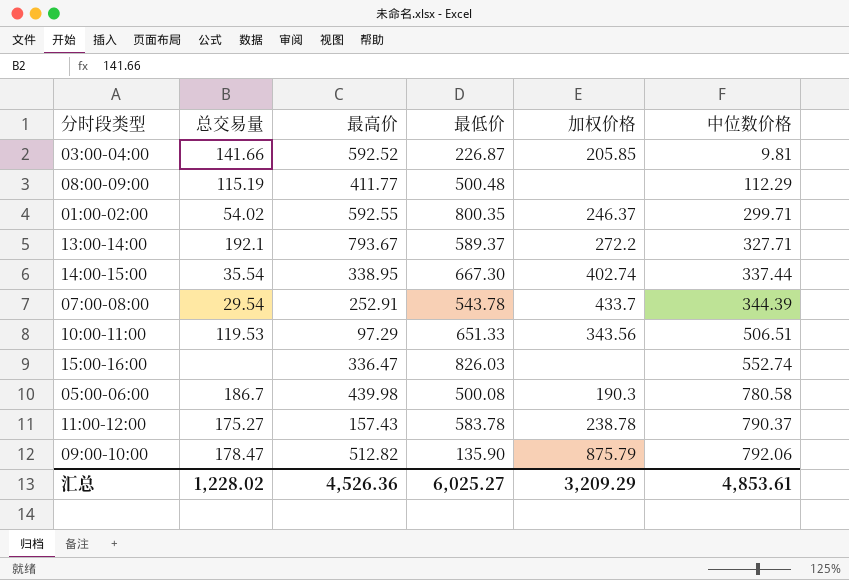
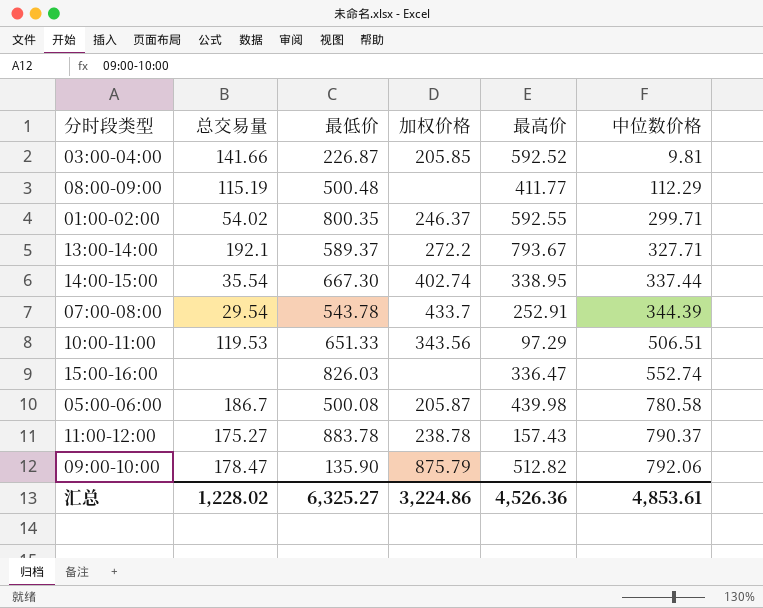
column 最高价 | position: 3 -> 5
05:00-06:00 | 加权价格: 190.3 -> 205.87
11:00-12:00 | 最低价: 583.78 -> 883.78
汇总 | 最低价: 6,025.27 -> 6,325.27
汇总 | 加权价格: 3,209.29 -> 3,224.86

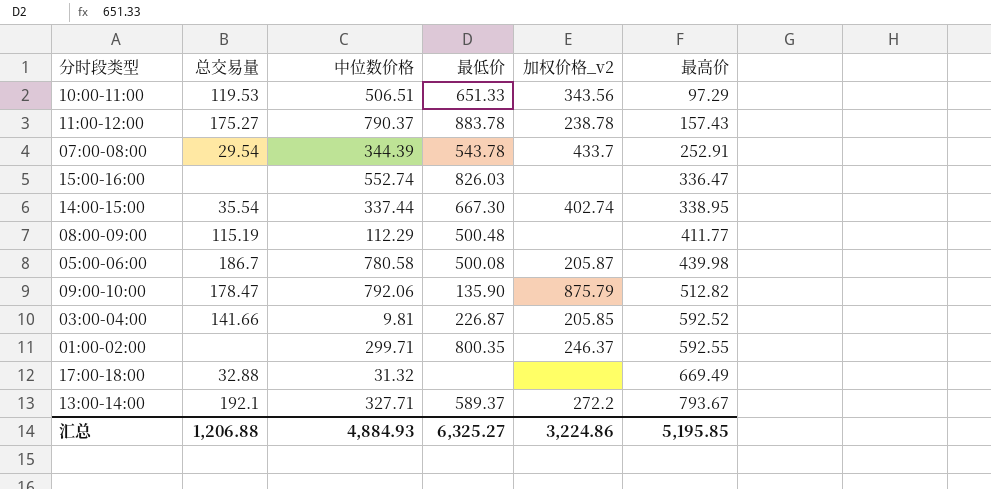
row order: 中位数价格 ascending -> 最高价 ascending
column 中位数价格 | position: 6 -> 3
column name: 加权价格 -> 加权价格_v2
01:00-02:00 | 总交易量: 54.02 -> none
row 17:00-18:00: none -> 32.88 | 31.32 | none | none | 669.49
汇总 | 总交易量: 1,228.02 -> 1,206.88
汇总 | 中位数价格: 4,853.61 -> 4,884.93
汇总 | 最高价: 4,526.36 -> 5,195.85

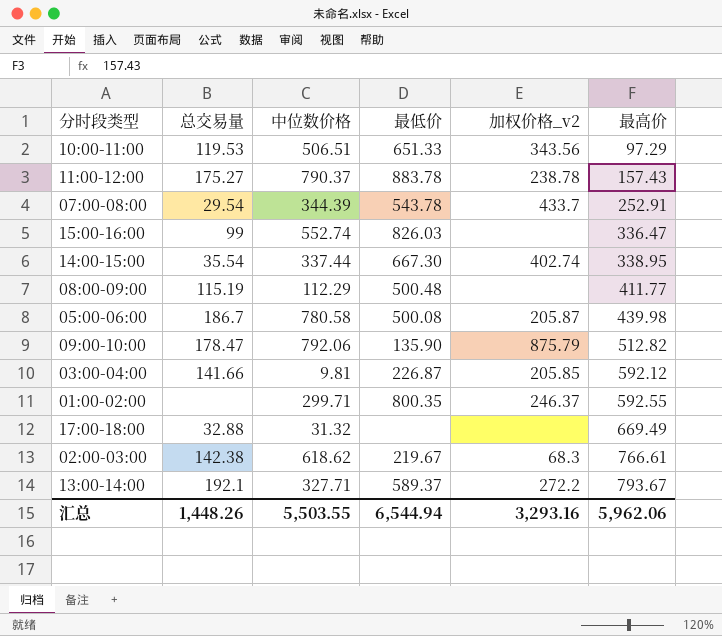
15:00-16:00 | 总交易量: none -> 99
03:00-04:00 | 最高价: 592.52 -> 592.12
row 02:00-03:00: none -> 142.38 | 618.62 | 219.67 | 68.3 | 766.61
汇总 | 总交易量: 1,206.88 -> 1,448.26
汇总 | 中位数价格: 4,884.93 -> 5,503.55
汇总 | 最低价: 6,325.27 -> 6,544.94
汇总 | 加权价格_v2: 3,224.86 -> 3,293.16
汇总 | 最高价: 5,195.85 -> 5,962.06

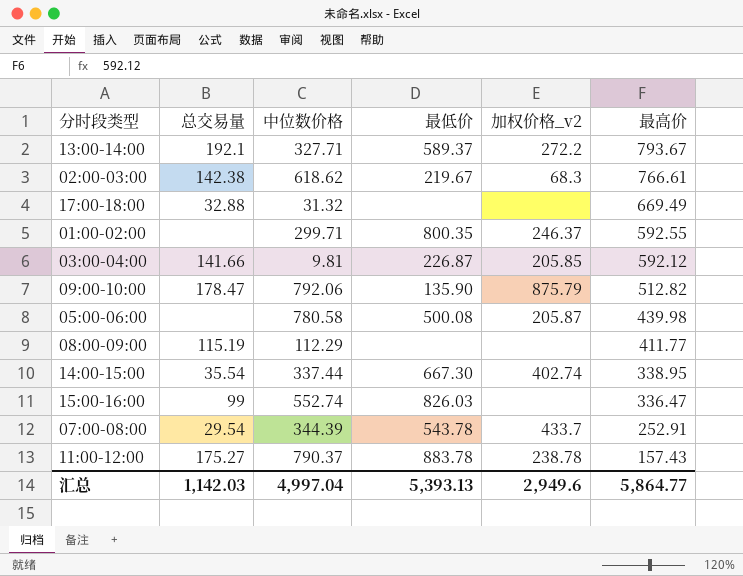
row order: 最高价 ascending -> 最高价 descending
row 10:00-11:00: 119.53 | 506.51 | 651.33 | 343.56 | 97.29 -> none
05:00-06:00 | 总交易量: 186.7 -> none
08:00-09:00 | 最低价: 500.48 -> none
汇总 | 总交易量: 1,448.26 -> 1,142.03
汇总 | 中位数价格: 5,503.55 -> 4,997.04
汇总 | 最低价: 6,544.94 -> 5,393.13
汇总 | 加权价格_v2: 3,293.16 -> 2,949.6
汇总 | 最高价: 5,962.06 -> 5,864.77

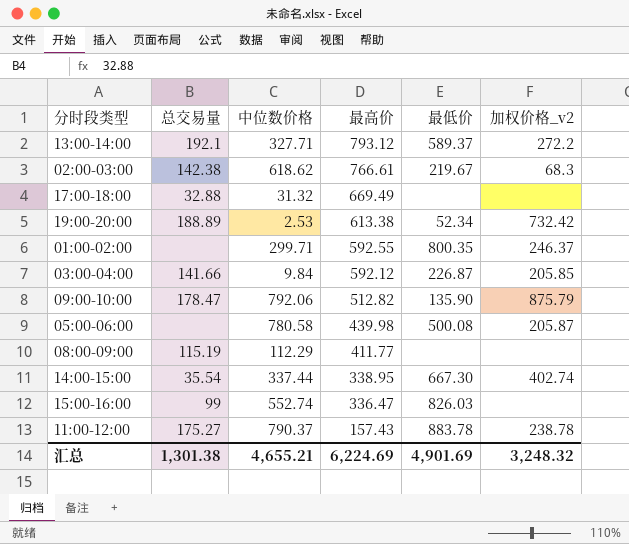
column 最高价 | position: 6 -> 4
row 07:00-08:00: 29.54 | 344.39 | 543.78 | 433.7 | 252.91 -> none
13:00-14:00 | 最高价: 793.67 -> 793.12
row 19:00-20:00: none -> 188.89 | 2.53 | 613.38 | 52.34 | 732.42
03:00-04:00 | 中位数价格: 9.81 -> 9.84
汇总 | 总交易量: 1,142.03 -> 1,301.38
汇总 | 中位数价格: 4,997.04 -> 4,655.21
汇总 | 最高价: 5,864.77 -> 6,224.69
汇总 | 最低价: 5,393.13 -> 4,901.69
汇总 | 加权价格_v2: 2,949.6 -> 3,248.32

